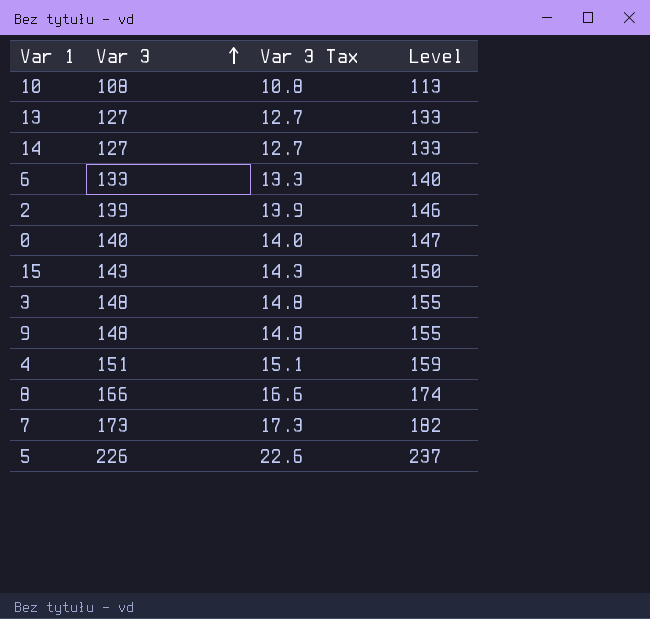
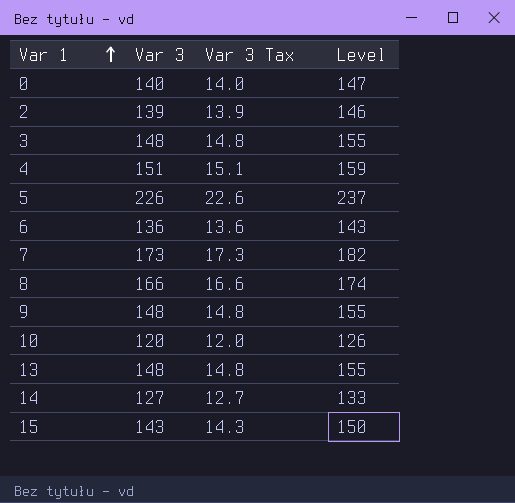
row order: Var 3 ascending -> Var 1 ascending
6 | Var 3: 133 -> 136
6 | Var 3 Tax: 13.3 -> 13.6
6 | Level: 140 -> 143
10 | Var 3: 108 -> 120
10 | Var 3 Tax: 10.8 -> 12.0
10 | Level: 113 -> 126
13 | Var 3: 127 -> 148
13 | Var 3 Tax: 12.7 -> 14.8
13 | Level: 133 -> 155

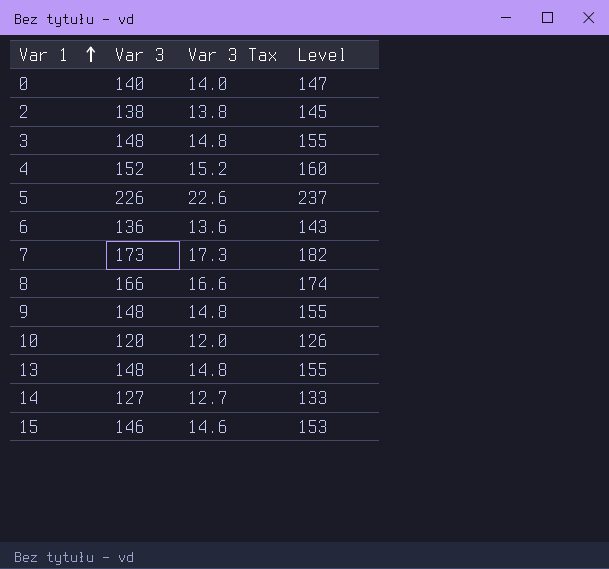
2 | Var 3: 139 -> 138
2 | Var 3 Tax: 13.9 -> 13.8
2 | Level: 146 -> 145
4 | Var 3: 151 -> 152
4 | Var 3 Tax: 15.1 -> 15.2
4 | Level: 159 -> 160
15 | Var 3: 143 -> 146
15 | Var 3 Tax: 14.3 -> 14.6
15 | Level: 150 -> 153

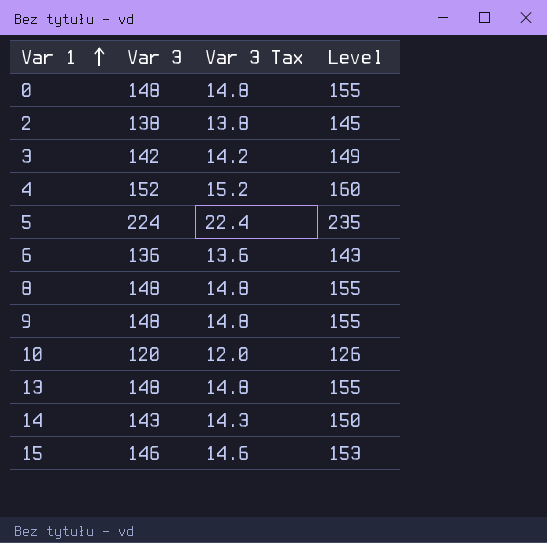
row 7: 173 | 17.3 | 182 -> none
0 | Var 3: 140 -> 148
0 | Var 3 Tax: 14.0 -> 14.8
0 | Level: 147 -> 155
3 | Var 3: 148 -> 142
3 | Var 3 Tax: 14.8 -> 14.2
3 | Level: 155 -> 149
5 | Var 3: 226 -> 224
5 | Var 3 Tax: 22.6 -> 22.4
5 | Level: 237 -> 235
8 | Var 3: 166 -> 148
8 | Var 3 Tax: 16.6 -> 14.8
8 | Level: 174 -> 155
14 | Var 3: 127 -> 143
14 | Var 3 Tax: 12.7 -> 14.3
14 | Level: 133 -> 150

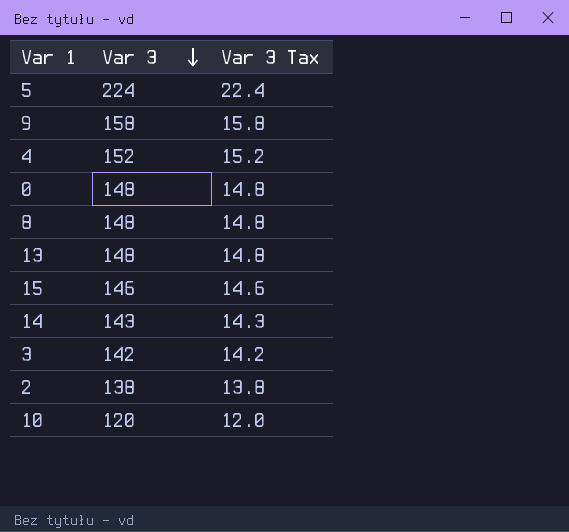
row order: Var 1 ascending -> Var 3 descending
column Level | formula: [Var 3] * 1.05 -> none
row 6: 136 | 13.6 | 143 -> none
9 | Var 3: 148 -> 158
9 | Var 3 Tax: 14.8 -> 15.8

